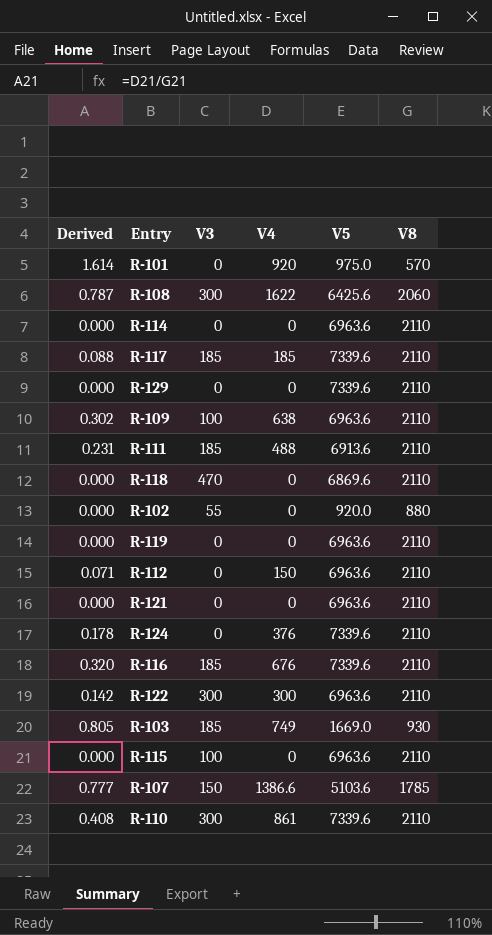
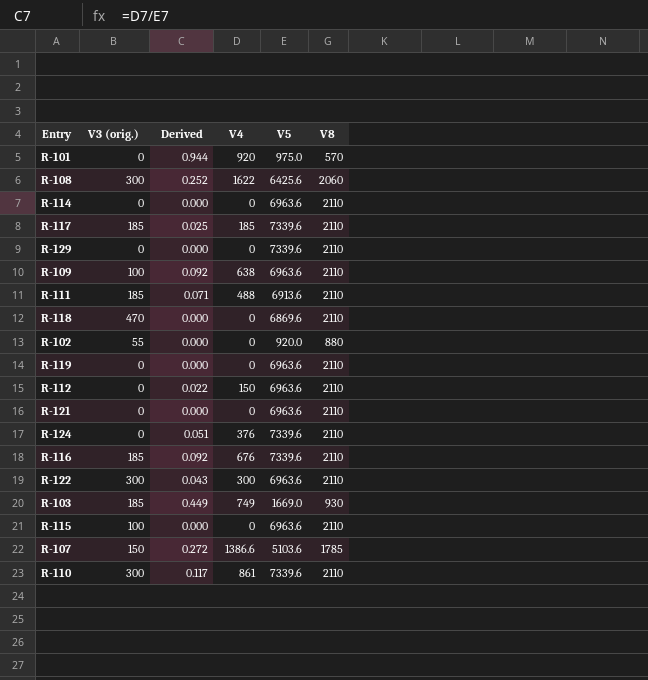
column name: V3 -> V3 (orig.)
column Derived | formula: [V4] / [V8] -> [V4] / [V5]
column Derived | position: 1 -> 3

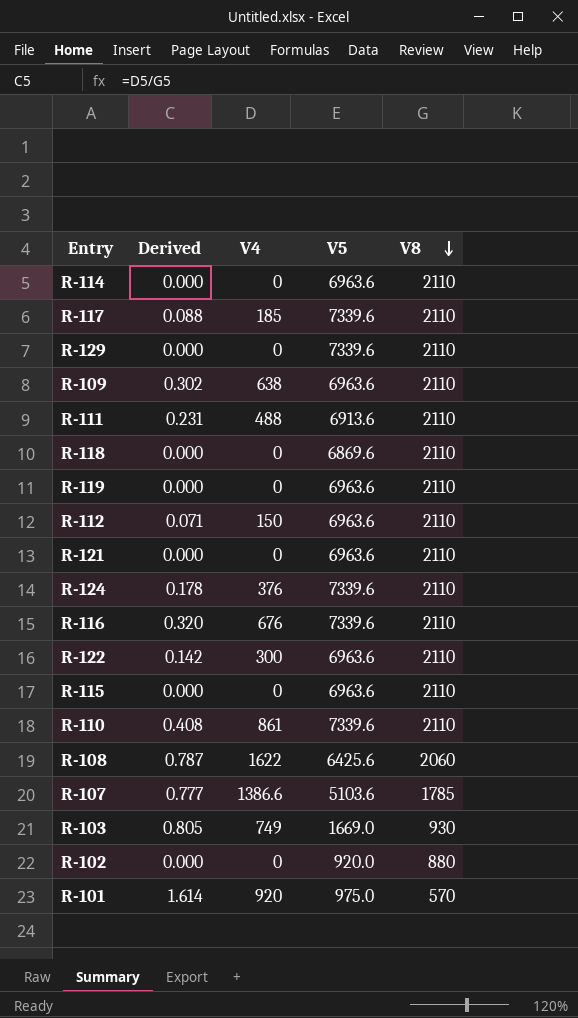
row order: none -> V8 descending
column V3 (orig.) | position: 2 -> none
column Derived | formula: [V4] / [V5] -> [V4] / [V8]

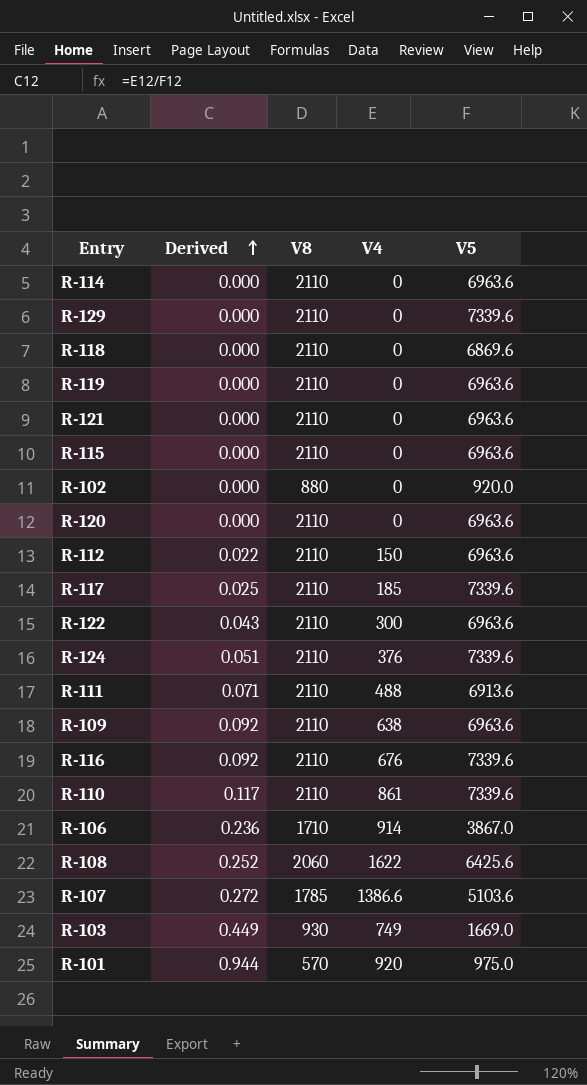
row order: V8 descending -> Derived ascending
column Derived | formula: [V4] / [V8] -> [V4] / [V5]
column V8 | position: 5 -> 3
row R-120: none -> 0.000 | 2110 | 0 | 6963.6
row R-106: none -> 0.236 | 1710 | 914 | 3867.0

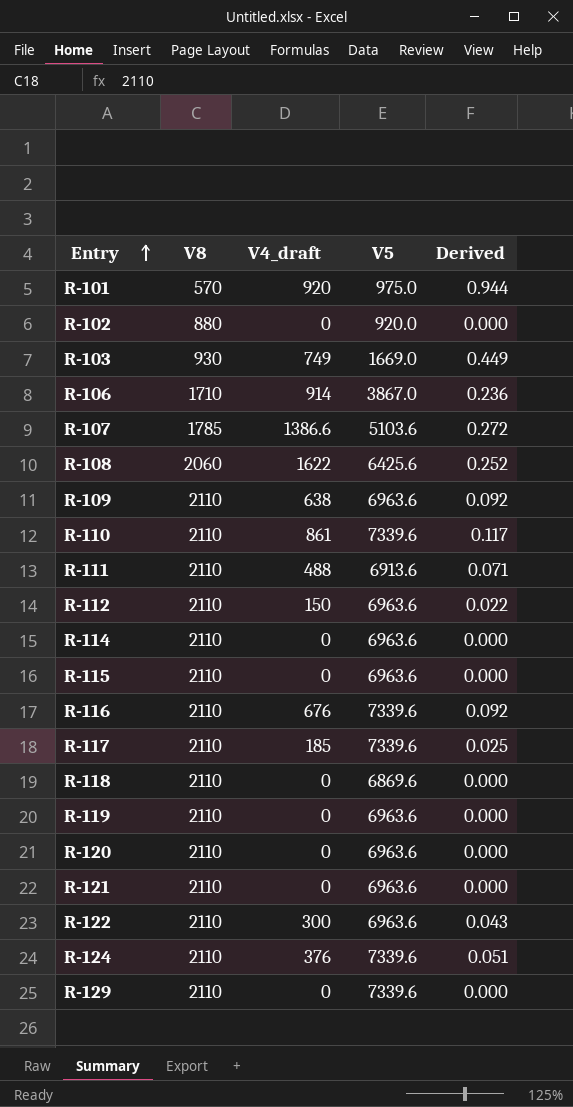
row order: Derived ascending -> Entry ascending
column name: V4 -> V4_draft
column Derived | position: 2 -> 5

